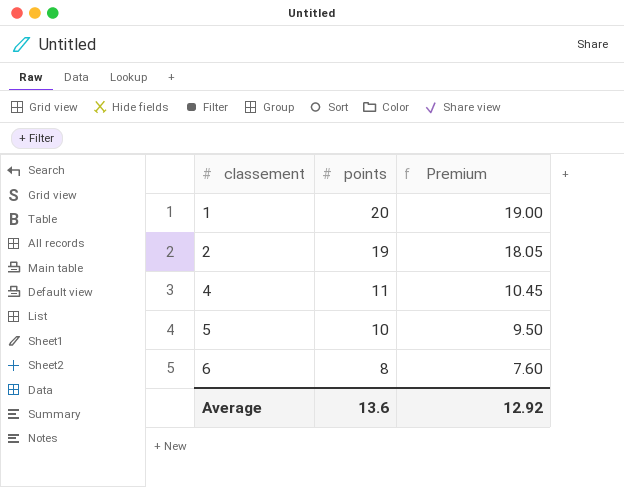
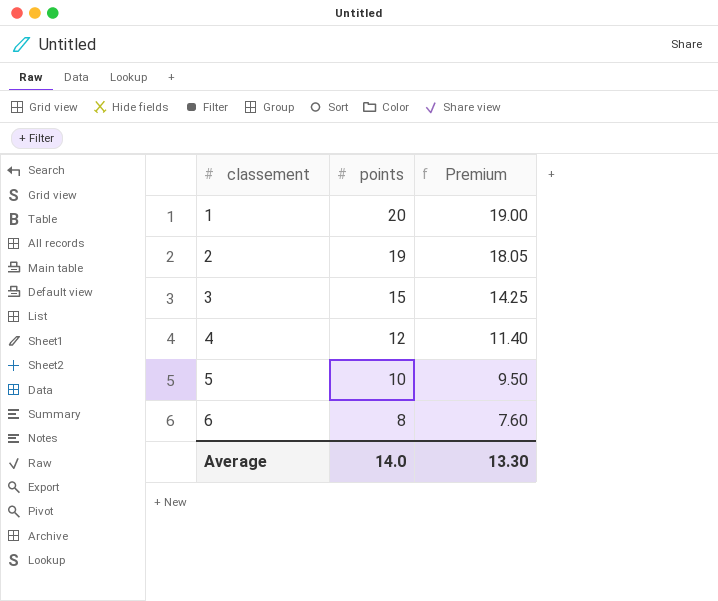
row 3: none -> 15 | 14.25
4 | points: 11 -> 12
4 | Premium: 10.45 -> 11.40
Average | points: 13.6 -> 14.0
Average | Premium: 12.92 -> 13.30

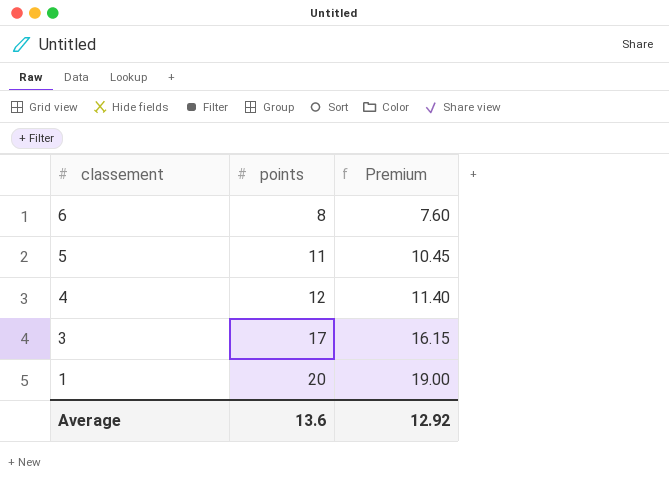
row order: classement ascending -> classement descending
row 2: 19 | 18.05 -> none
5 | points: 10 -> 11
5 | Premium: 9.50 -> 10.45
3 | points: 15 -> 17
3 | Premium: 14.25 -> 16.15
Average | points: 14.0 -> 13.6
Average | Premium: 13.30 -> 12.92

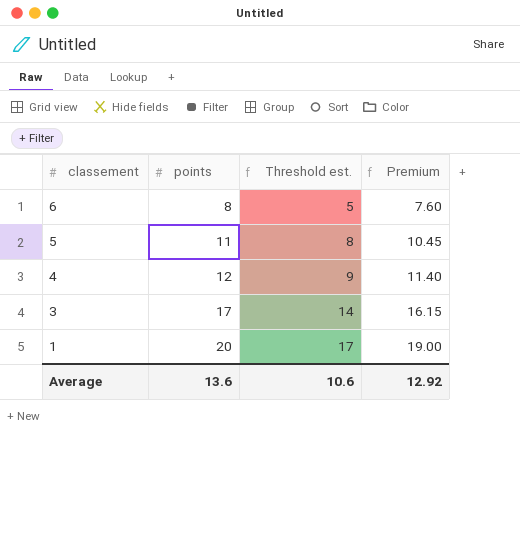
column Threshold est. | formula: none -> [points] - 3

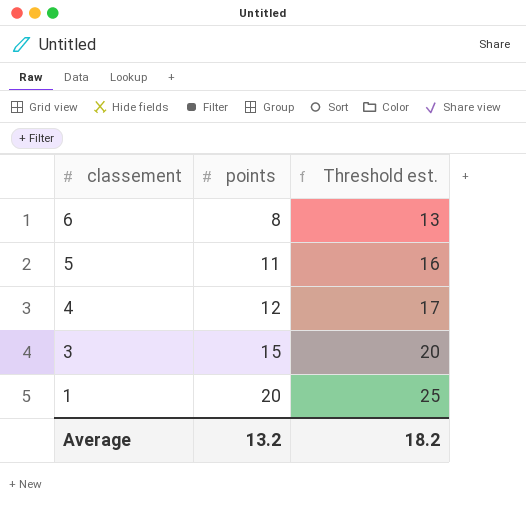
column Premium | formula: [points] * 0.95 -> none
column Threshold est. | formula: [points] - 3 -> [points] + 5
3 | points: 17 -> 15
Average | points: 13.6 -> 13.2
Average | Threshold est.: 10.6 -> 18.2

